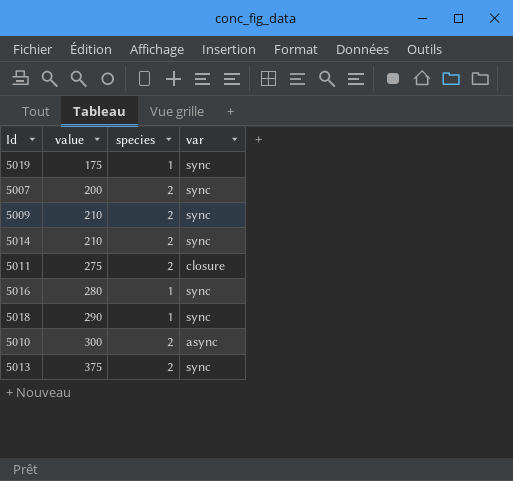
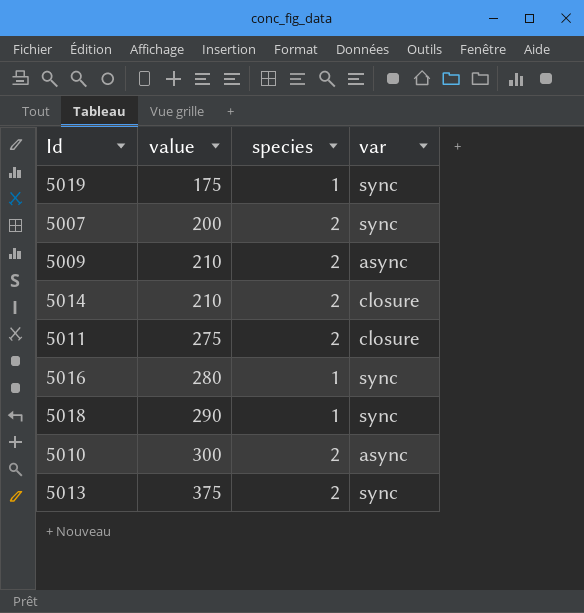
5009 | var: sync -> async
5014 | var: sync -> closure

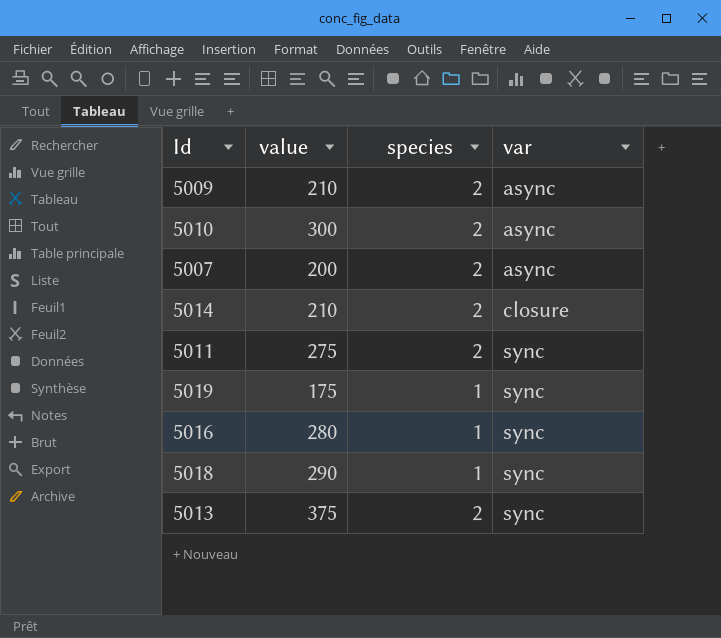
row order: value ascending -> var ascending
5007 | var: sync -> async
5011 | var: closure -> sync

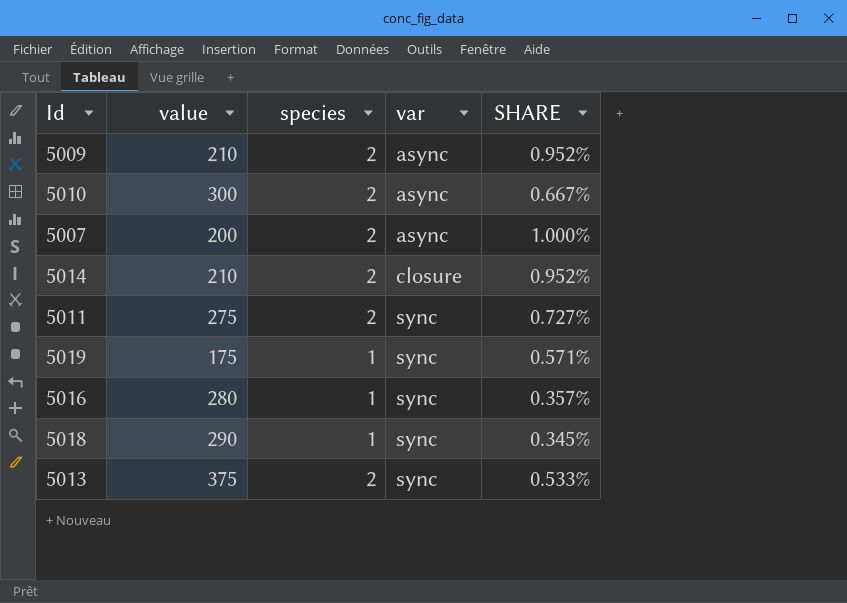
column SHARE | formula: none -> [species] / [value]

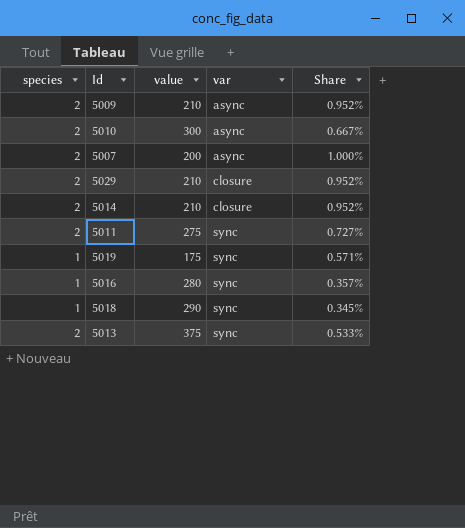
column species | position: 3 -> 1
column name: SHARE -> Share
row 5029: none -> 2 | 210 | closure | 0.952%

